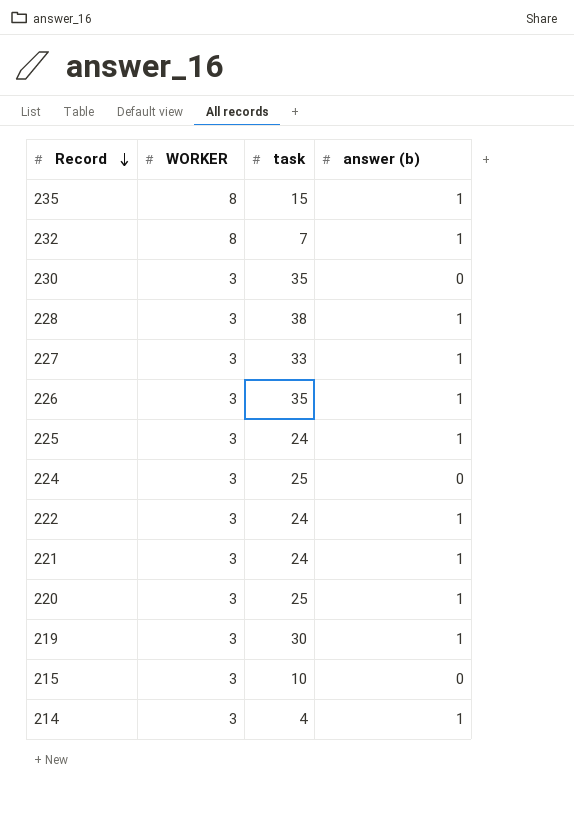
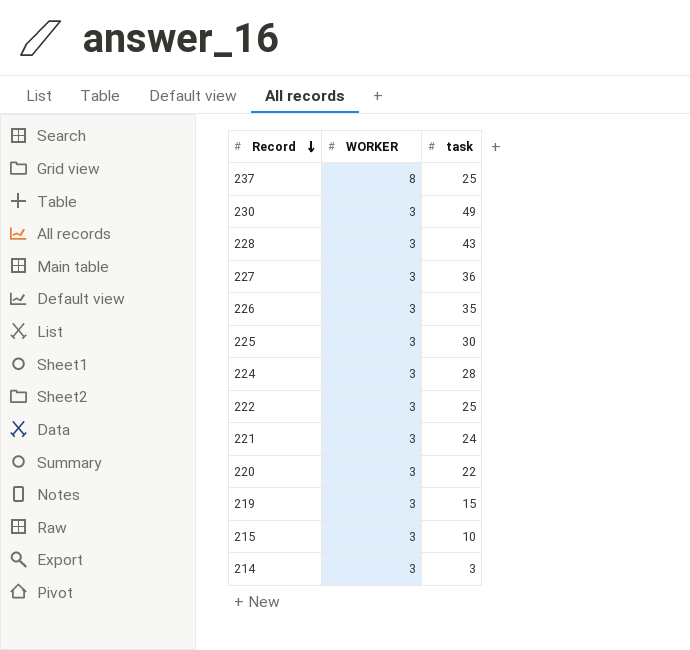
column answer (b) | position: 4 -> none
row 235: 8 | 15 | 1 -> none
row 232: 8 | 7 | 1 -> none
row 237: none -> 8 | 25
230 | task: 35 -> 49
228 | task: 38 -> 43
227 | task: 33 -> 36
225 | task: 24 -> 30
224 | task: 25 -> 28
222 | task: 24 -> 25
220 | task: 25 -> 22
219 | task: 30 -> 15
214 | task: 4 -> 3

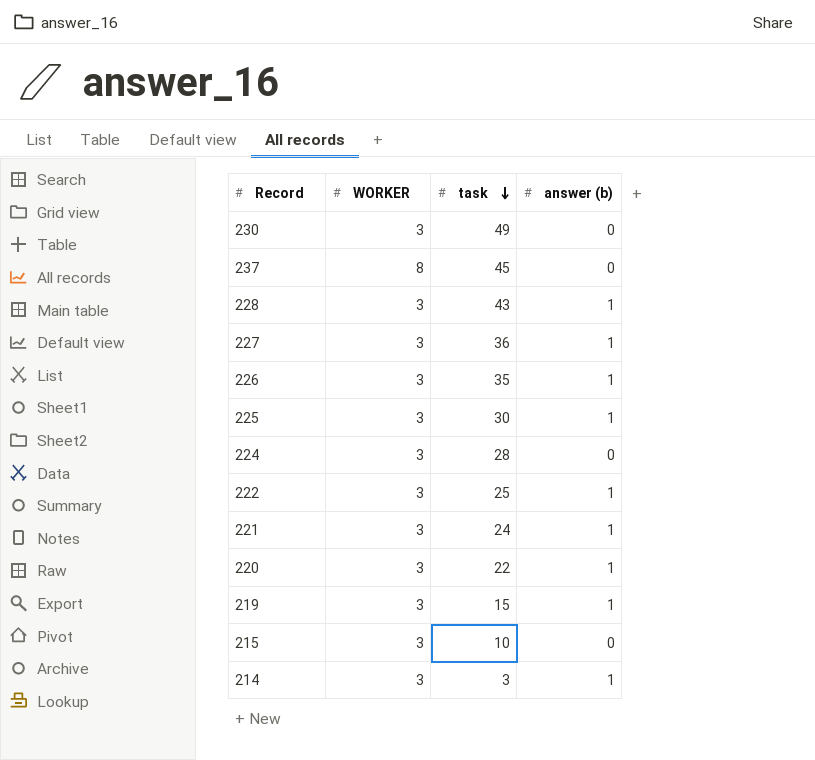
row order: Record descending -> task descending
column answer (b) | position: none -> 4
237 | task: 25 -> 45

